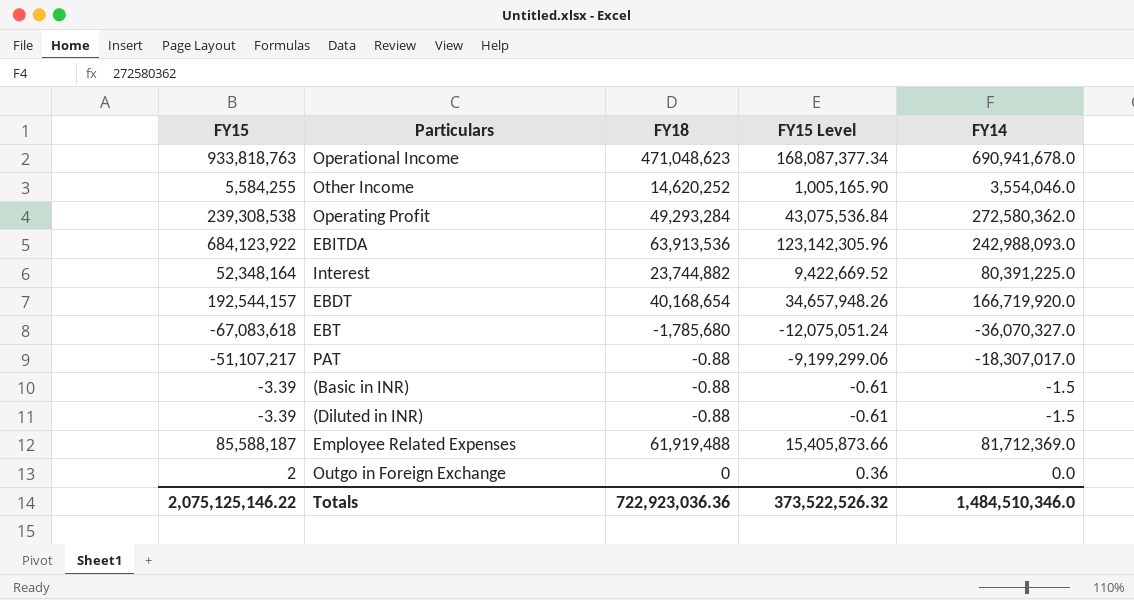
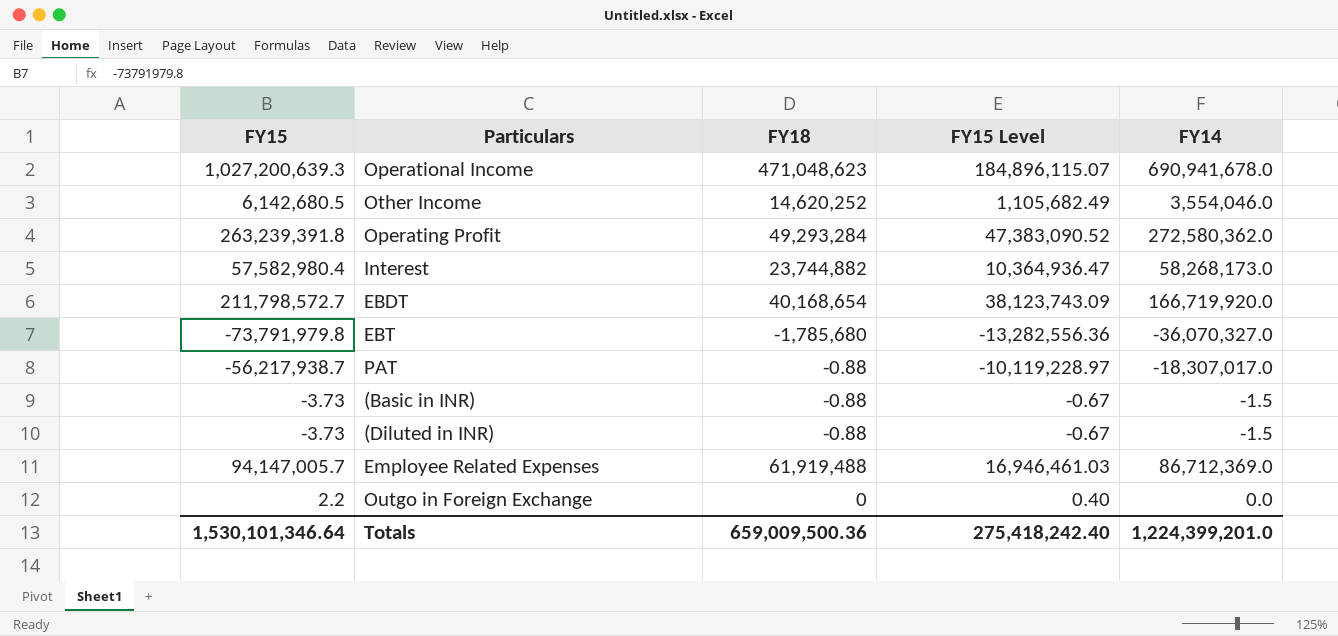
row EBITDA: 684,123,922 | 63,913,536 | 123,142,305.96 | 242,988,093.0 -> none
Operational Income | FY15: 933,818,763 -> 1,027,200,639.3
Operational Income | FY15 Level: 168,087,377.34 -> 184,896,115.07
Other Income | FY15: 5,584,255 -> 6,142,680.5
Other Income | FY15 Level: 1,005,165.90 -> 1,105,682.49
Operating Profit | FY15: 239,308,538 -> 263,239,391.8
Operating Profit | FY15 Level: 43,075,536.84 -> 47,383,090.52
Interest | FY15: 52,348,164 -> 57,582,980.4
Interest | FY15 Level: 9,422,669.52 -> 10,364,936.47
Interest | FY14: 80,391,225.0 -> 58,268,173.0
EBDT | FY15: 192,544,157 -> 211,798,572.7
EBDT | FY15 Level: 34,657,948.26 -> 38,123,743.09
EBT | FY15: -67,083,618 -> -73,791,979.8
EBT | FY15 Level: -12,075,051.24 -> -13,282,556.36
PAT | FY15: -51,107,217 -> -56,217,938.7
PAT | FY15 Level: -9,199,299.06 -> -10,119,228.97
(Basic in INR) | FY15: -3.39 -> -3.73
(Basic in INR) | FY15 Level: -0.61 -> -0.67
(Diluted in INR) | FY15: -3.39 -> -3.73
(Diluted in INR) | FY15 Level: -0.61 -> -0.67
Employee Related Expenses | FY15: 85,588,187 -> 94,147,005.7
Employee Related Expenses | FY15 Level: 15,405,873.66 -> 16,946,461.03
Employee Related Expenses | FY14: 81,712,369.0 -> 86,712,369.0
Outgo in Foreign Exchange | FY15: 2 -> 2.2
Outgo in Foreign Exchange | FY15 Level: 0.36 -> 0.40
Totals | FY15: 2,075,125,146.22 -> 1,530,101,346.64
Totals | FY18: 722,923,036.36 -> 659,009,500.36
Totals | FY15 Level: 373,522,526.32 -> 275,418,242.40
Totals | FY14: 1,484,510,346.0 -> 1,224,399,201.0

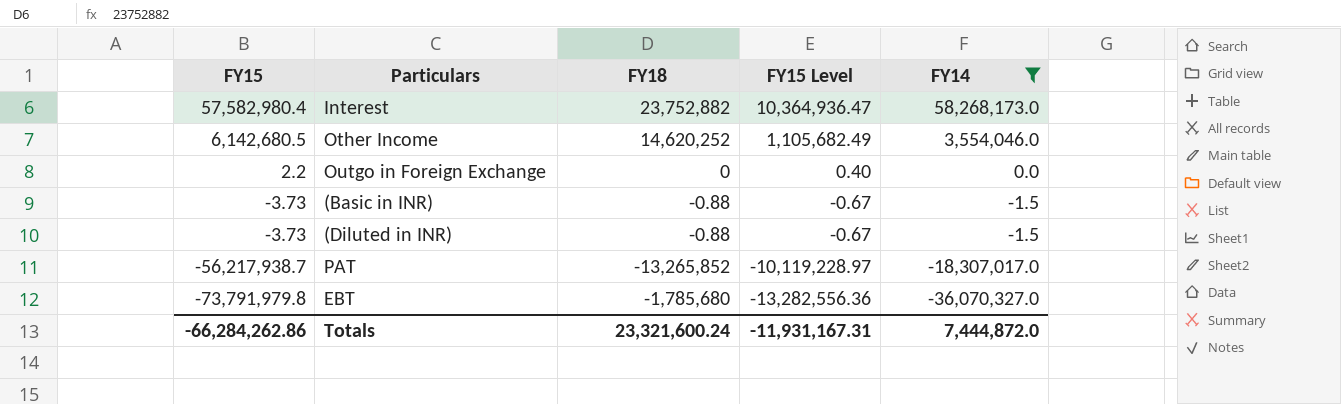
filter: none -> FY14 <= 58,268,173.0
row order: none -> FY15 descending
Interest | FY18: 23,744,882 -> 23,752,882
PAT | FY18: -0.88 -> -13,265,852
Totals | FY15: 1,530,101,346.64 -> -66,284,262.86
Totals | FY18: 659,009,500.36 -> 23,321,600.24
Totals | FY15 Level: 275,418,242.40 -> -11,931,167.31
Totals | FY14: 1,224,399,201.0 -> 7,444,872.0

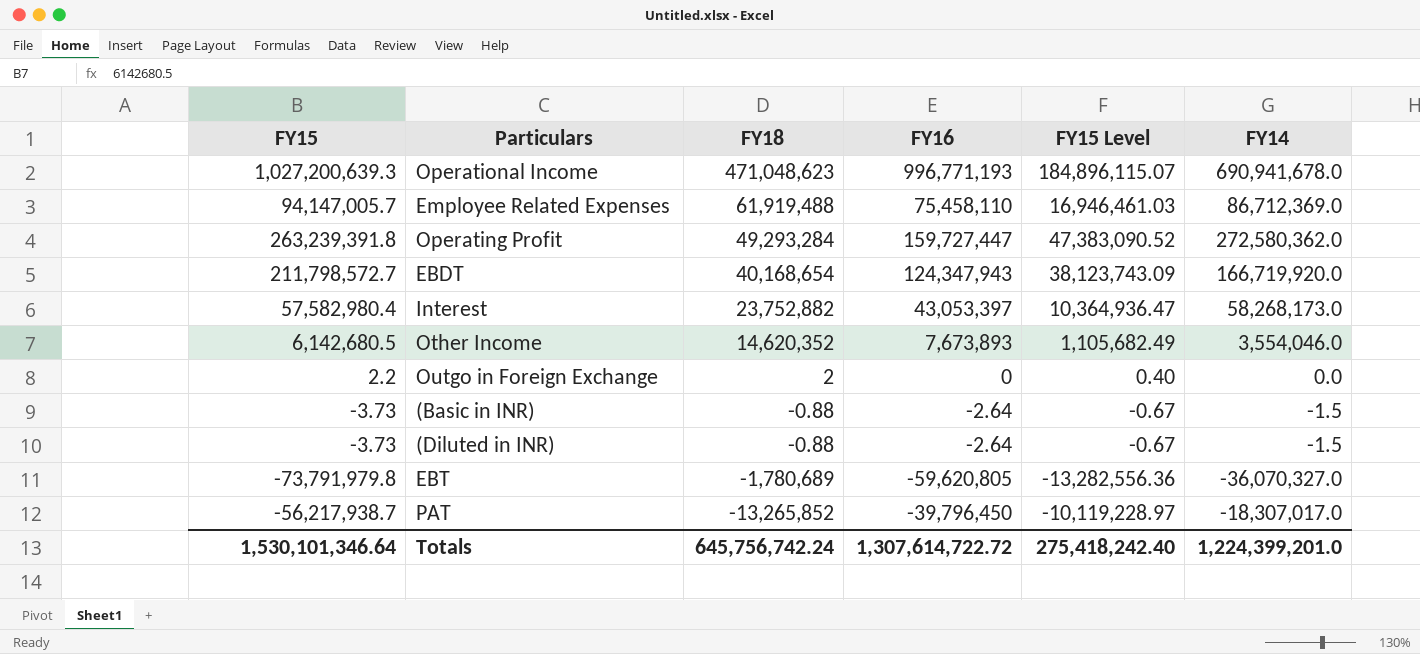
filter: FY14 <= 58,268,173.0 -> none
row order: FY15 descending -> FY18 descending
column FY16 | position: none -> 4
Other Income | FY18: 14,620,252 -> 14,620,352
Outgo in Foreign Exchange | FY18: 0 -> 2
EBT | FY18: -1,785,680 -> -1,780,689
Totals | FY15: -66,284,262.86 -> 1,530,101,346.64
Totals | FY18: 23,321,600.24 -> 645,756,742.24
Totals | FY15 Level: -11,931,167.31 -> 275,418,242.40
Totals | FY14: 7,444,872.0 -> 1,224,399,201.0

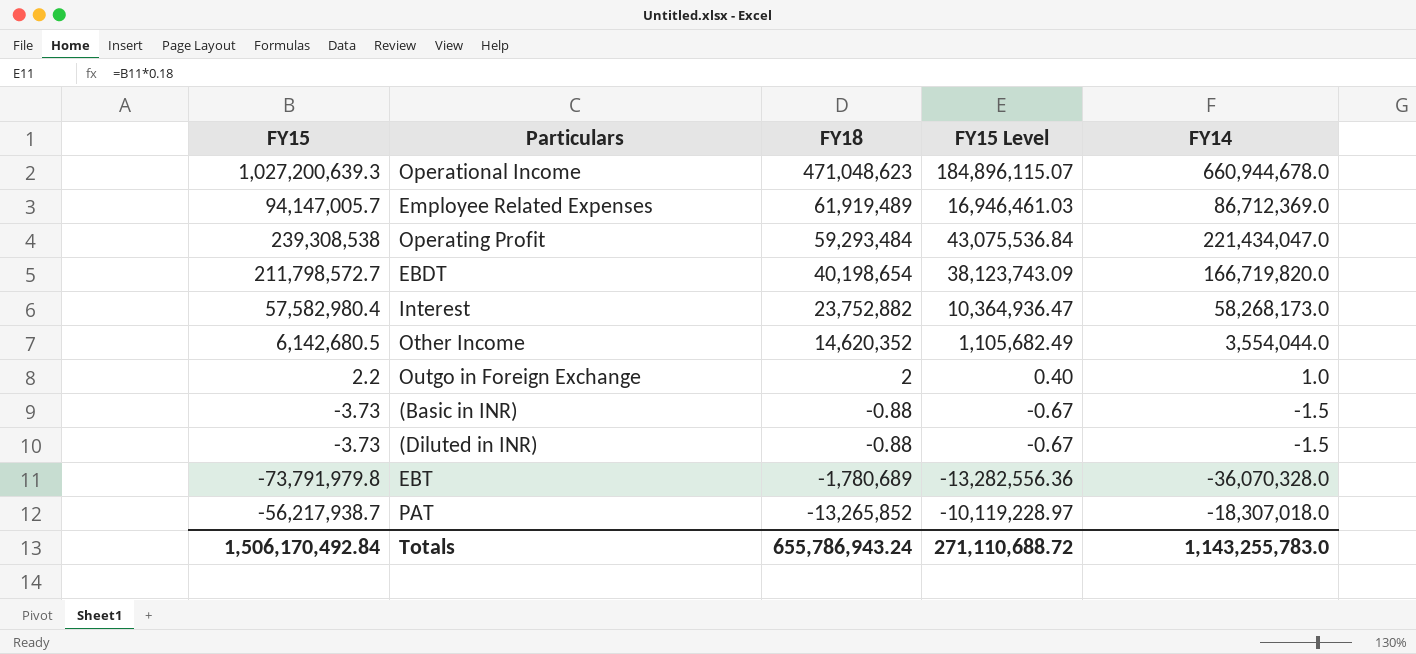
column FY16 | position: 4 -> none
Operational Income | FY14: 690,941,678.0 -> 660,944,678.0
Employee Related Expenses | FY18: 61,919,488 -> 61,919,489
Operating Profit | FY15: 263,239,391.8 -> 239,308,538
Operating Profit | FY18: 49,293,284 -> 59,293,484
Operating Profit | FY15 Level: 47,383,090.52 -> 43,075,536.84
Operating Profit | FY14: 272,580,362.0 -> 221,434,047.0
EBDT | FY18: 40,168,654 -> 40,198,654
EBDT | FY14: 166,719,920.0 -> 166,719,820.0
Other Income | FY14: 3,554,046.0 -> 3,554,044.0
Outgo in Foreign Exchange | FY14: 0.0 -> 1.0
EBT | FY14: -36,070,327.0 -> -36,070,328.0
PAT | FY14: -18,307,017.0 -> -18,307,018.0
Totals | FY15: 1,530,101,346.64 -> 1,506,170,492.84
Totals | FY18: 645,756,742.24 -> 655,786,943.24
Totals | FY15 Level: 275,418,242.40 -> 271,110,688.72
Totals | FY14: 1,224,399,201.0 -> 1,143,255,783.0

